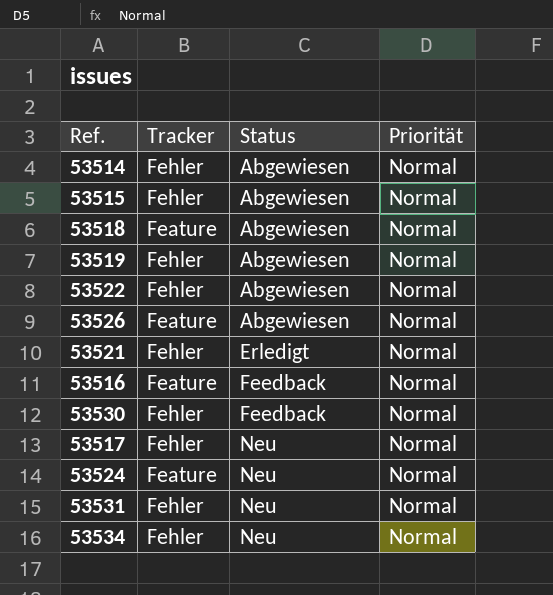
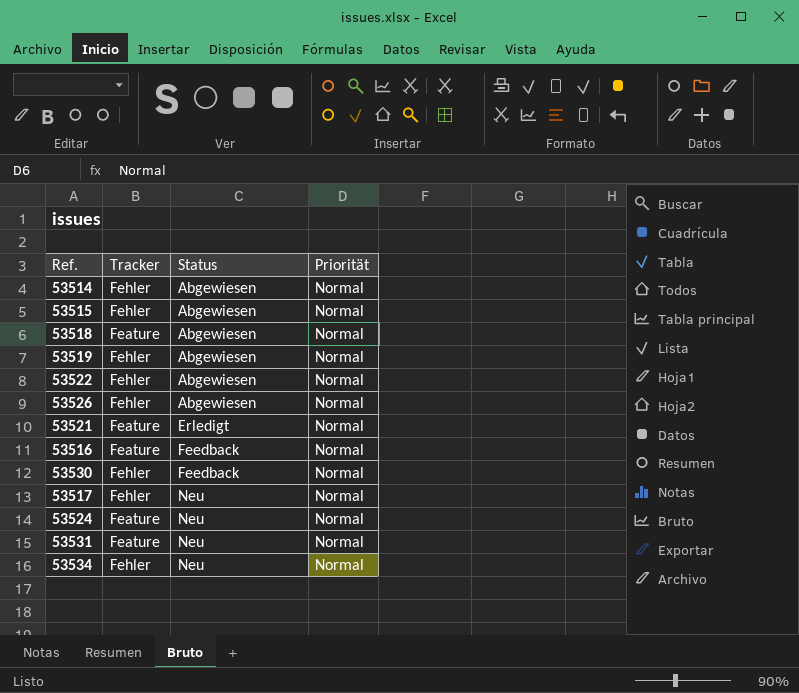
53526 | Tracker: Feature -> Fehler
53521 | Tracker: Fehler -> Feature
53531 | Tracker: Fehler -> Feature

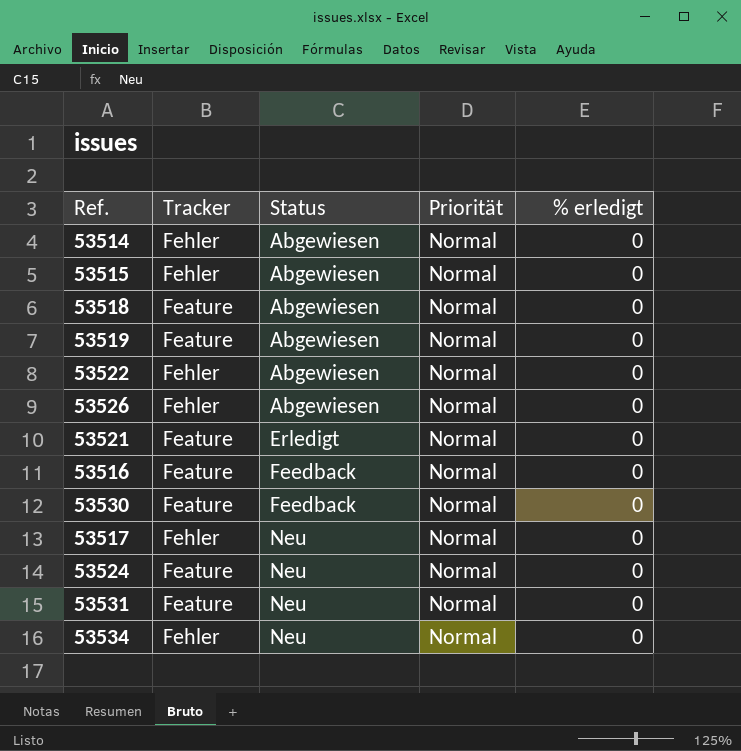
column % erledigt | position: none -> 5
53519 | Tracker: Fehler -> Feature
53530 | Tracker: Fehler -> Feature

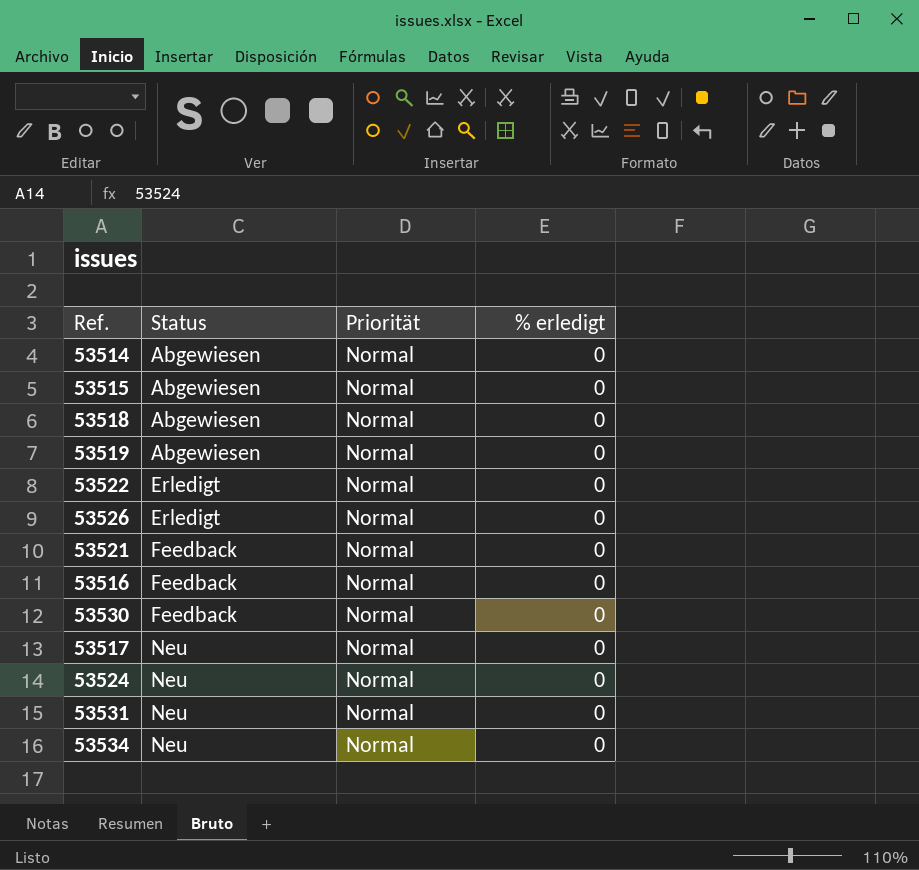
column Tracker | position: 2 -> none
53522 | Status: Abgewiesen -> Erledigt
53526 | Status: Abgewiesen -> Erledigt
53521 | Status: Erledigt -> Feedback

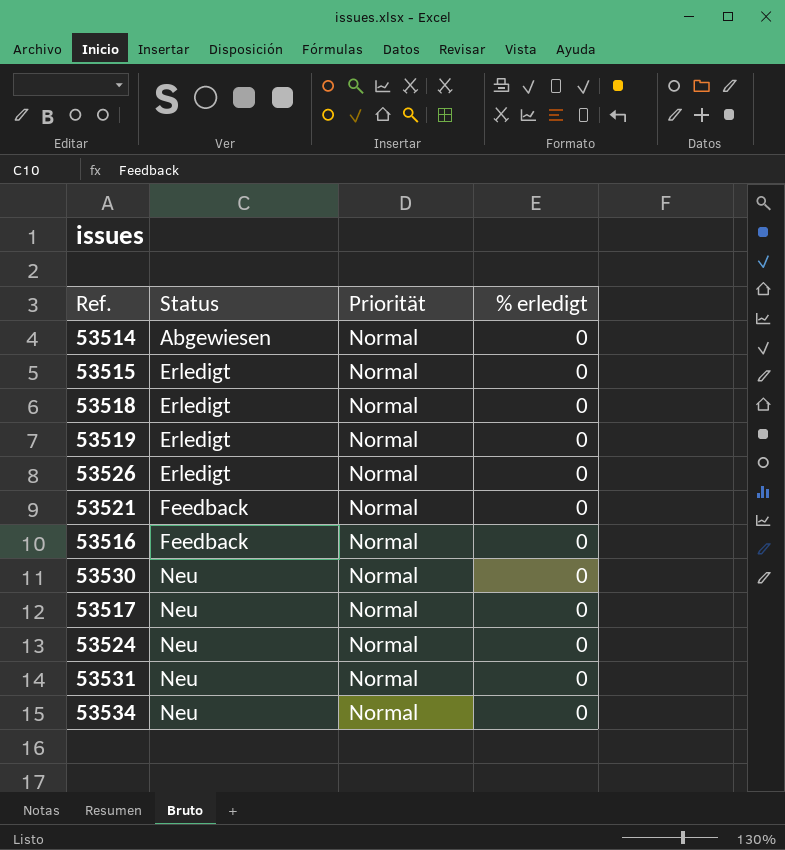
row 53522: Erledigt | Normal | 0 -> none
53515 | Status: Abgewiesen -> Erledigt
53518 | Status: Abgewiesen -> Erledigt
53519 | Status: Abgewiesen -> Erledigt
53530 | Status: Feedback -> Neu

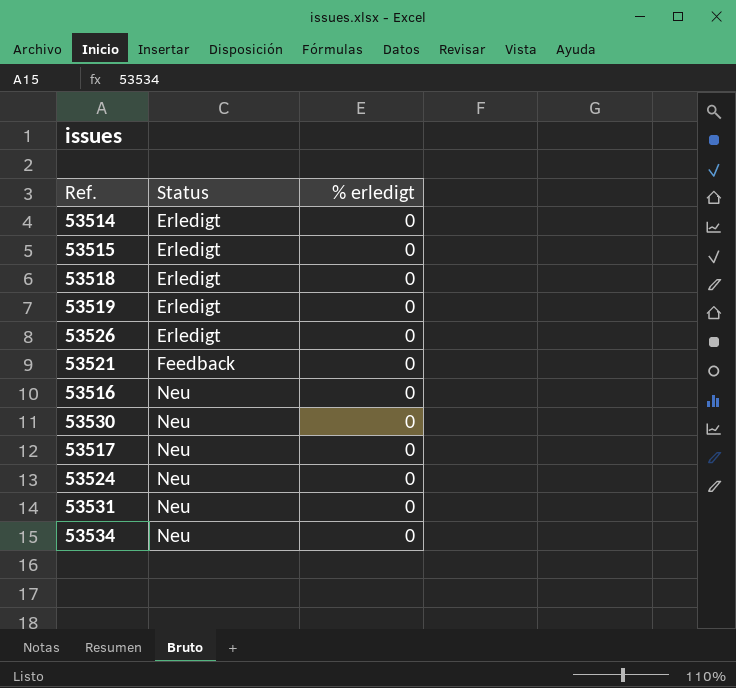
column Priorität | position: 3 -> none
53514 | Status: Abgewiesen -> Erledigt
53516 | Status: Feedback -> Neu

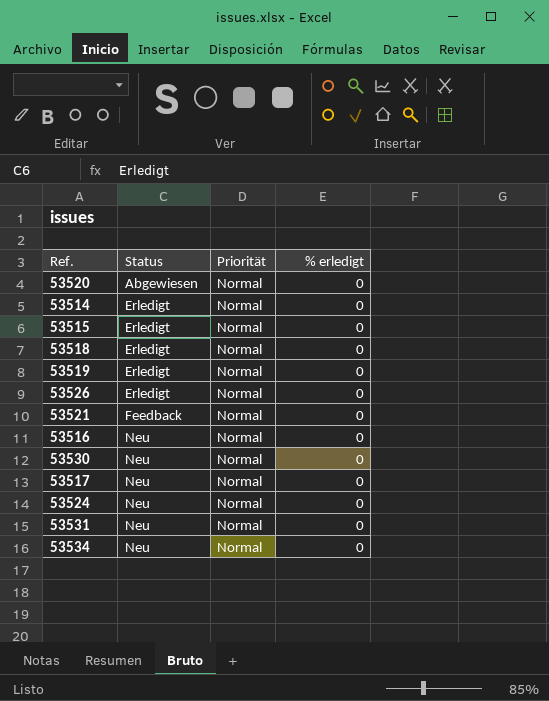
column Priorität | position: none -> 3
row 53520: none -> Abgewiesen | Normal | 0

